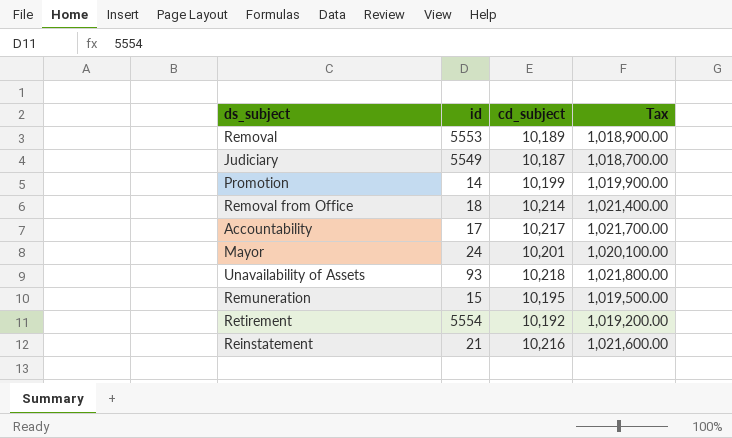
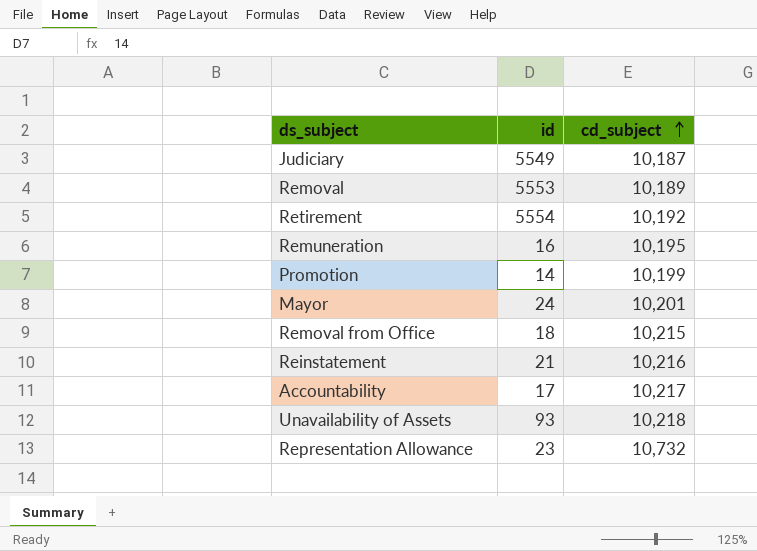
row order: none -> cd_subject ascending
column Tax | formula: [cd_subject] * 100 -> none
Remuneration | id: 15 -> 16
Removal from Office | cd_subject: 10,214 -> 10,215
row Representation Allowance: none -> 23 | 10,732

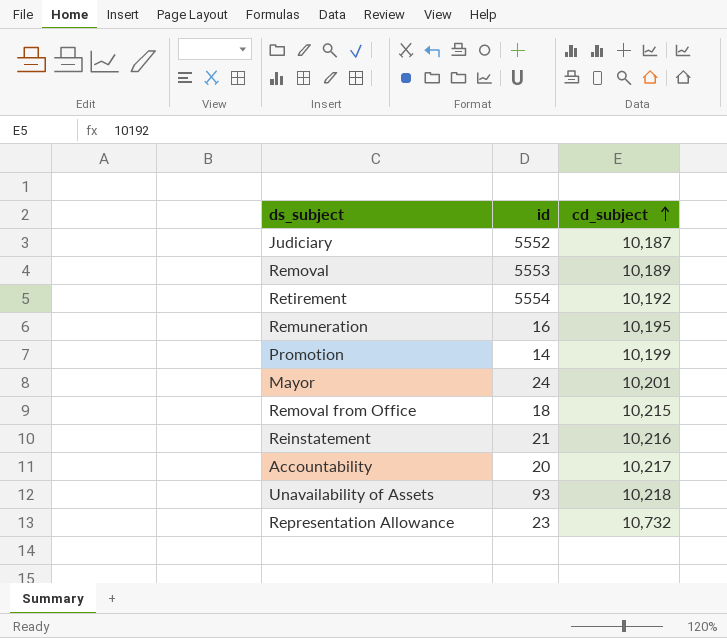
Judiciary | id: 5549 -> 5552
Accountability | id: 17 -> 20

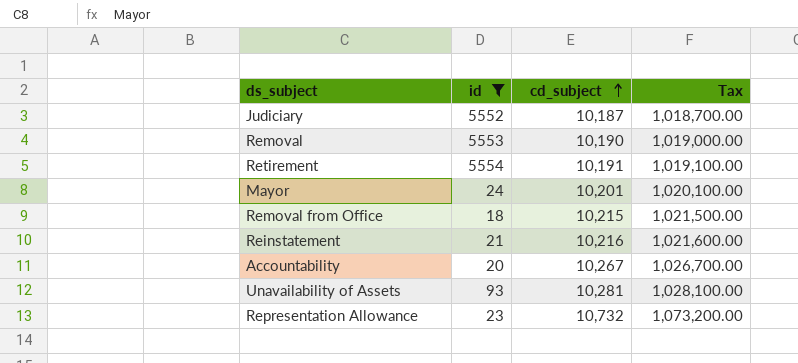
filter: none -> id >= 18
column Tax | formula: none -> [cd_subject] * 100
Removal | cd_subject: 10,189 -> 10,190
Retirement | cd_subject: 10,192 -> 10,191
Accountability | cd_subject: 10,217 -> 10,267
Unavailability of Assets | cd_subject: 10,218 -> 10,281

